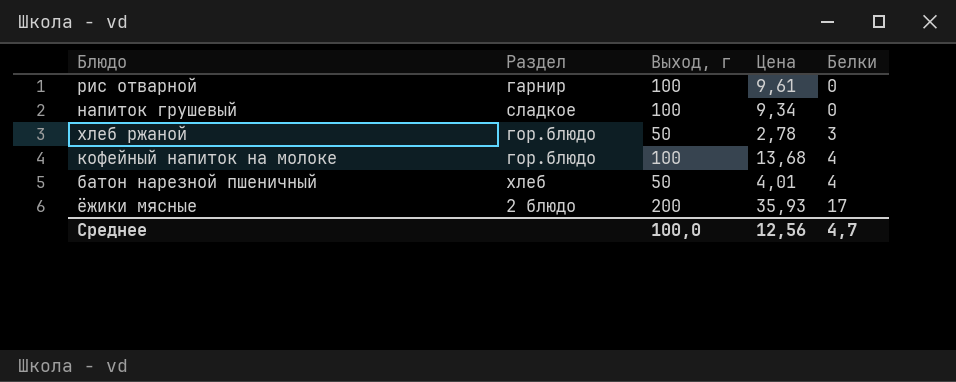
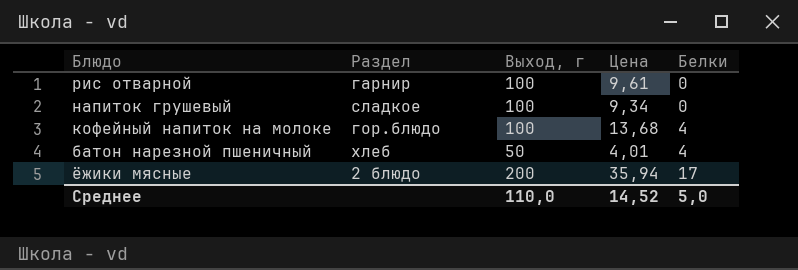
row хлеб ржаной: гор.блюдо | 50 | 2,78 | 3 -> none
ёжики мясные | Цена: 35,93 -> 35,94
Среднее | Выход, г: 100,0 -> 110,0
Среднее | Цена: 12,56 -> 14,52
Среднее | Белки: 4,7 -> 5,0

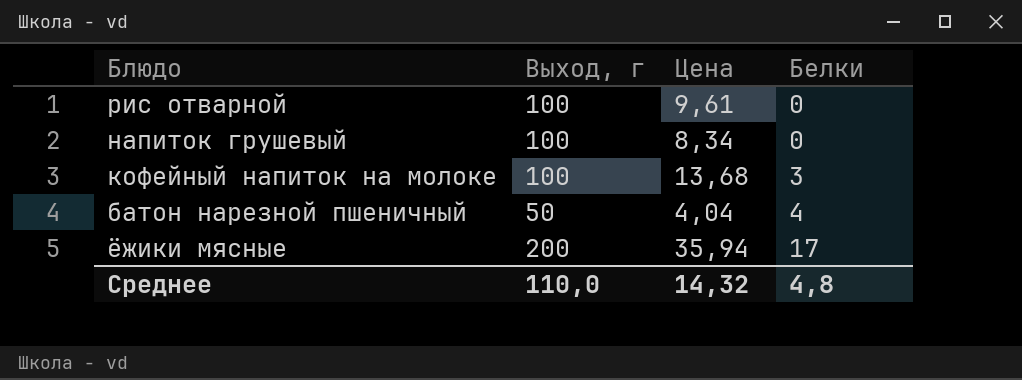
column Раздел | position: 2 -> none
напиток грушевый | Цена: 9,34 -> 8,34
кофейный напиток на молоке | Белки: 4 -> 3
батон нарезной пшеничный | Цена: 4,01 -> 4,04
Среднее | Цена: 14,52 -> 14,32
Среднее | Белки: 5,0 -> 4,8

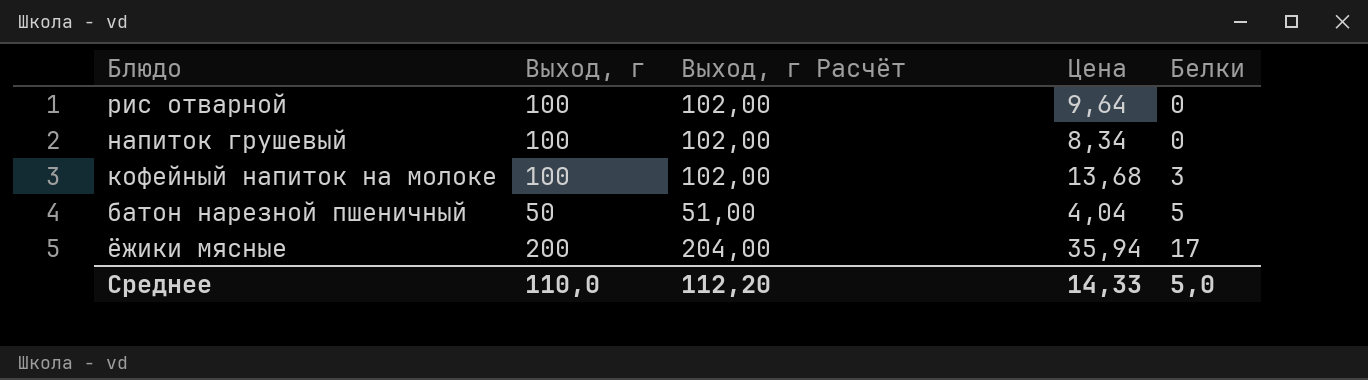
column Выход, г Расчёт | formula: none -> [Выход, г] * 1,02
рис отварной | Цена: 9,61 -> 9,64
батон нарезной пшеничный | Белки: 4 -> 5
Среднее | Цена: 14,32 -> 14,33
Среднее | Белки: 4,8 -> 5,0

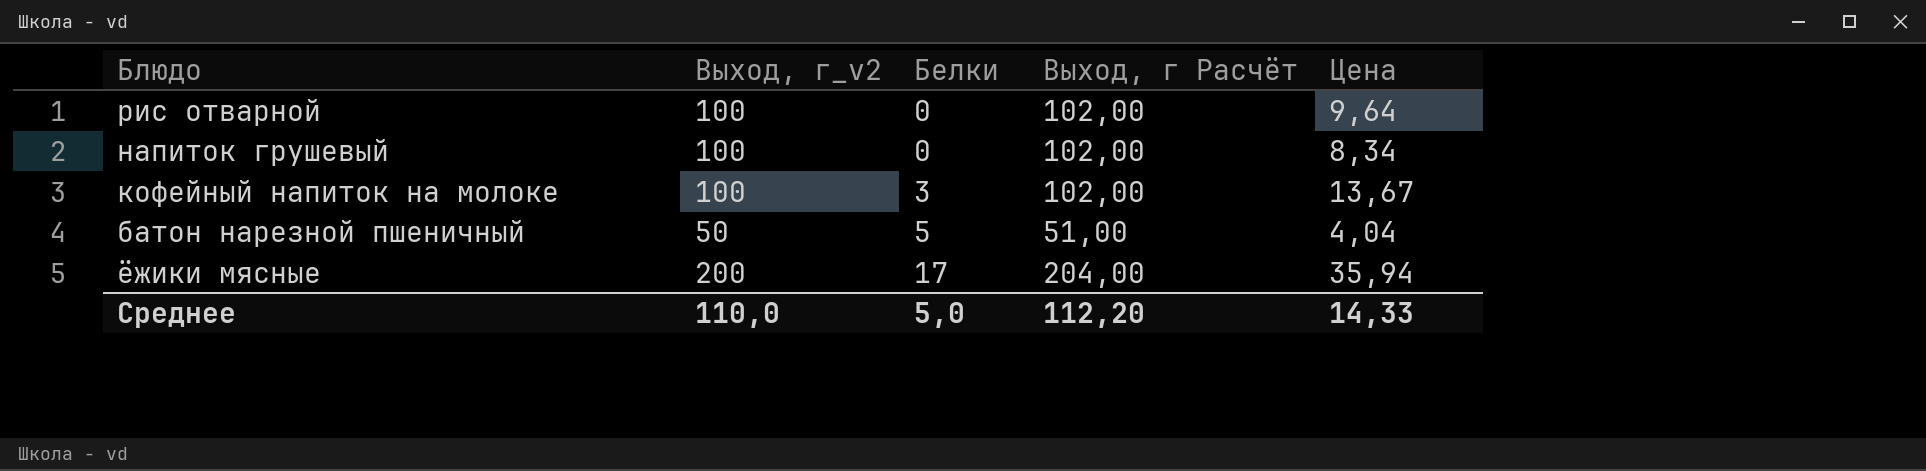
column name: Выход, г -> Выход, г_v2
column Белки | position: 5 -> 3
кофейный напиток на молоке | Цена: 13,68 -> 13,67

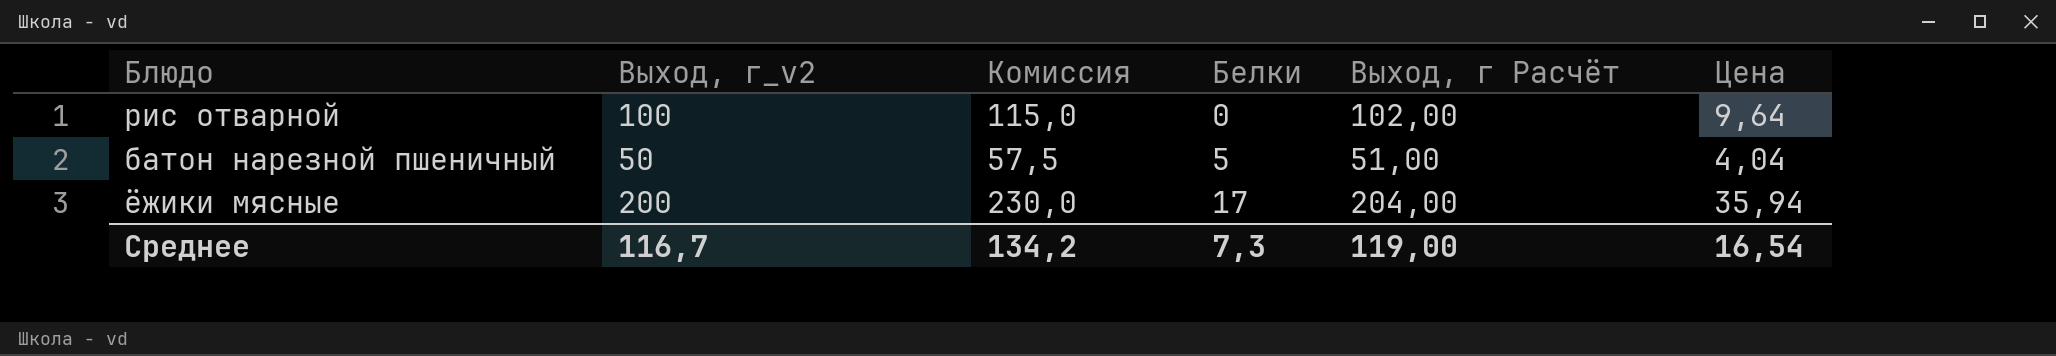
column Комиссия | formula: none -> [Выход, г_v2] * 1,15
row напиток грушевый: 100 | 0 | 102,00 | 8,34 -> none
row кофейный напиток на молоке: 100 | 3 | 102,00 | 13,67 -> none
Среднее | Выход, г_v2: 110,0 -> 116,7
Среднее | Белки: 5,0 -> 7,3
Среднее | Выход, г Расчёт: 112,20 -> 119,00
Среднее | Цена: 14,33 -> 16,54

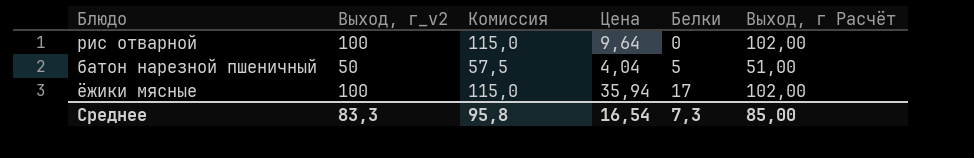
column Цена | position: 6 -> 4
ёжики мясные | Выход, г_v2: 200 -> 100
ёжики мясные | Комиссия: 230,0 -> 115,0
ёжики мясные | Выход, г Расчёт: 204,00 -> 102,00
Среднее | Выход, г_v2: 116,7 -> 83,3
Среднее | Комиссия: 134,2 -> 95,8
Среднее | Выход, г Расчёт: 119,00 -> 85,00

